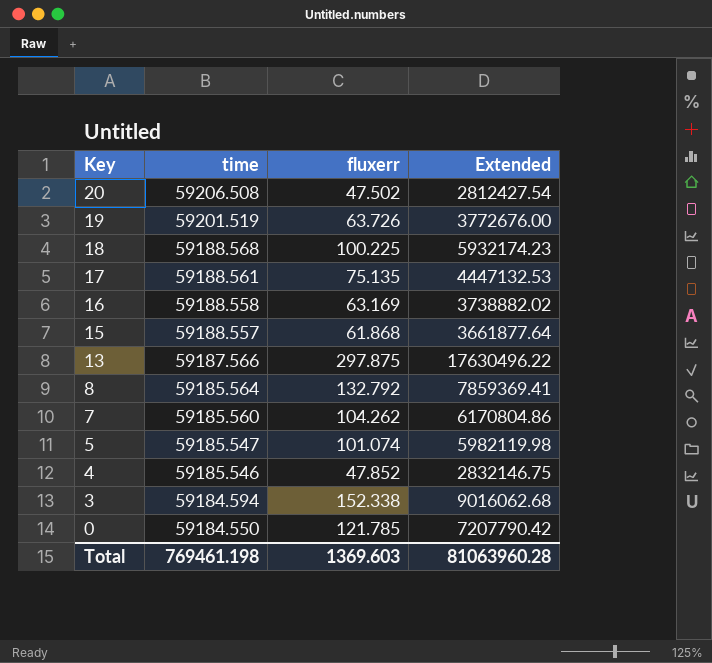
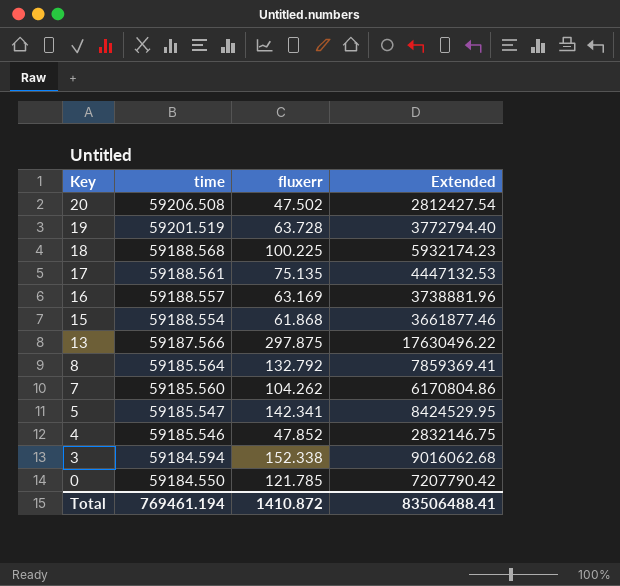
19 | fluxerr: 63.726 -> 63.728
19 | Extended: 3772676.00 -> 3772794.40
16 | time: 59188.558 -> 59188.557
16 | Extended: 3738882.02 -> 3738881.96
15 | time: 59188.557 -> 59188.554
15 | Extended: 3661877.64 -> 3661877.46
5 | fluxerr: 101.074 -> 142.341
5 | Extended: 5982119.98 -> 8424529.95
Total | time: 769461.198 -> 769461.194
Total | fluxerr: 1369.603 -> 1410.872
Total | Extended: 81063960.28 -> 83506488.41

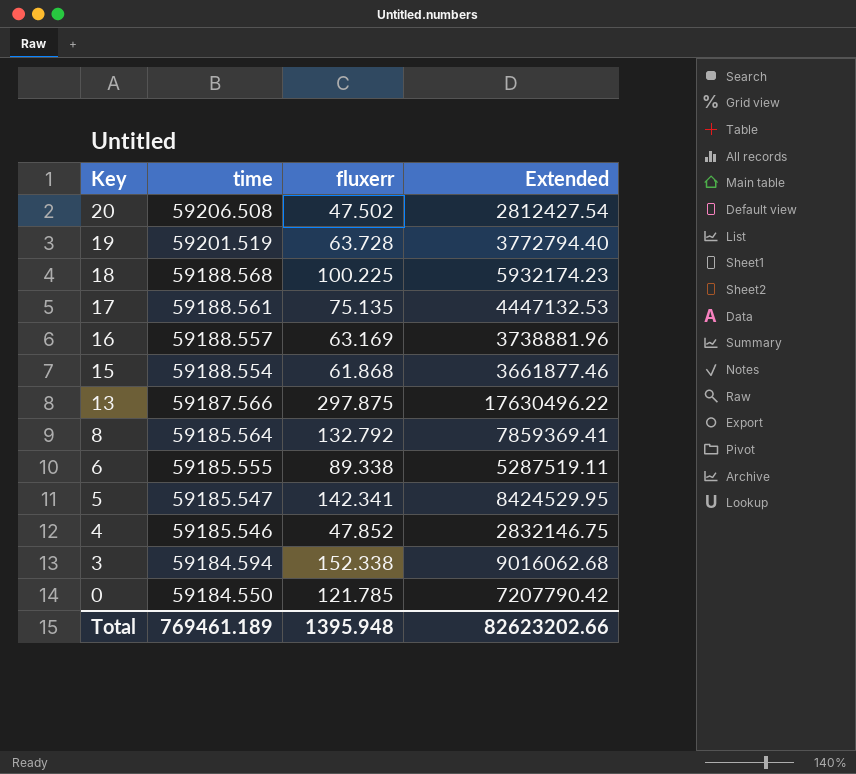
row 7: 59185.560 | 104.262 | 6170804.86 -> none
row 6: none -> 59185.555 | 89.338 | 5287519.11
Total | time: 769461.194 -> 769461.189
Total | fluxerr: 1410.872 -> 1395.948
Total | Extended: 83506488.41 -> 82623202.66

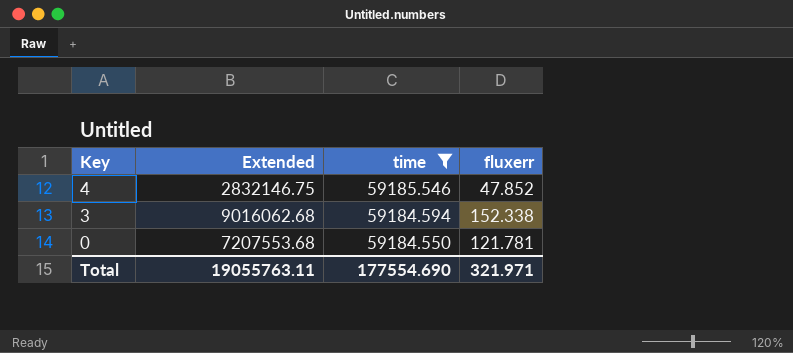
filter: none -> time <= 59185.546
column Extended | position: 4 -> 2
0 | Extended: 7207790.42 -> 7207553.68
0 | fluxerr: 121.785 -> 121.781
Total | Extended: 82623202.66 -> 19055763.11
Total | time: 769461.189 -> 177554.690
Total | fluxerr: 1395.948 -> 321.971

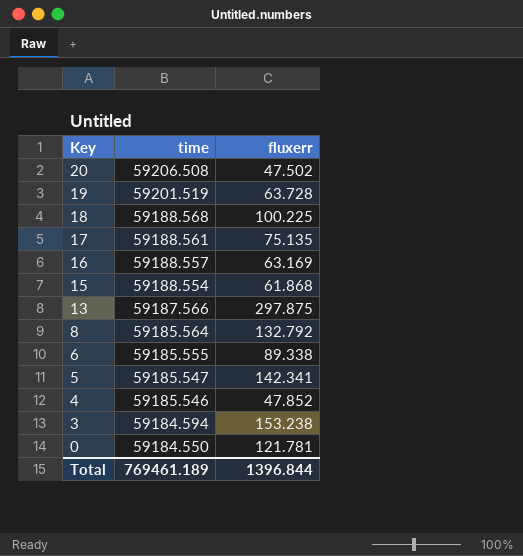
filter: time <= 59185.546 -> none
column Extended | formula: [time] * [fluxerr] -> none
3 | fluxerr: 152.338 -> 153.238
Total | time: 177554.690 -> 769461.189
Total | fluxerr: 321.971 -> 1396.844

